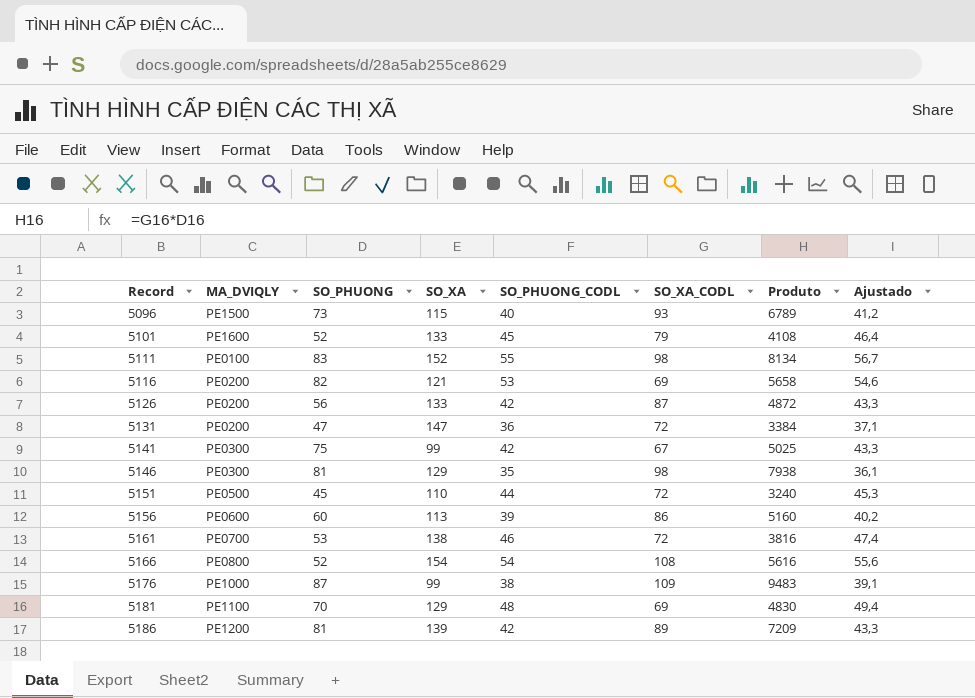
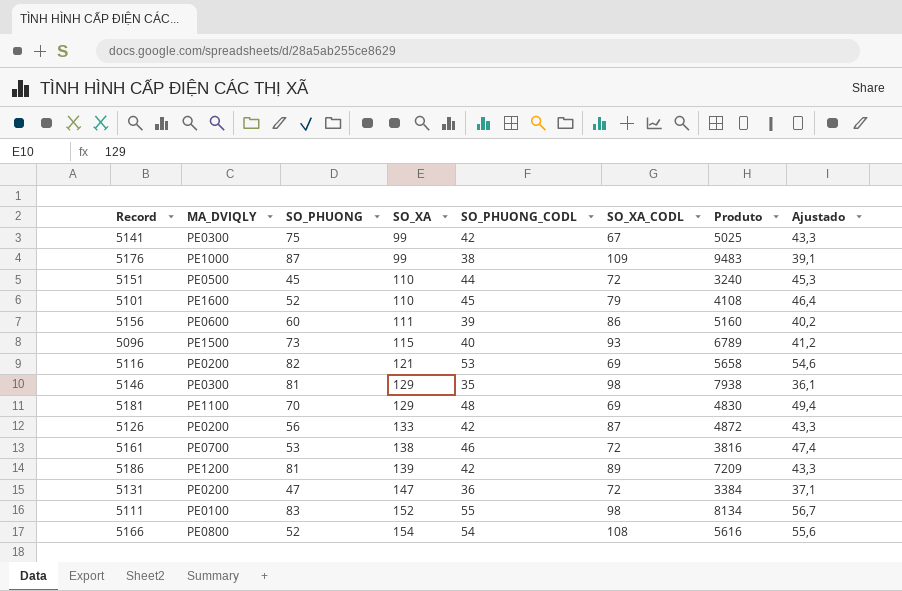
row order: Record ascending -> SO_XA ascending
5101 | SO_XA: 133 -> 110
5156 | SO_XA: 113 -> 111

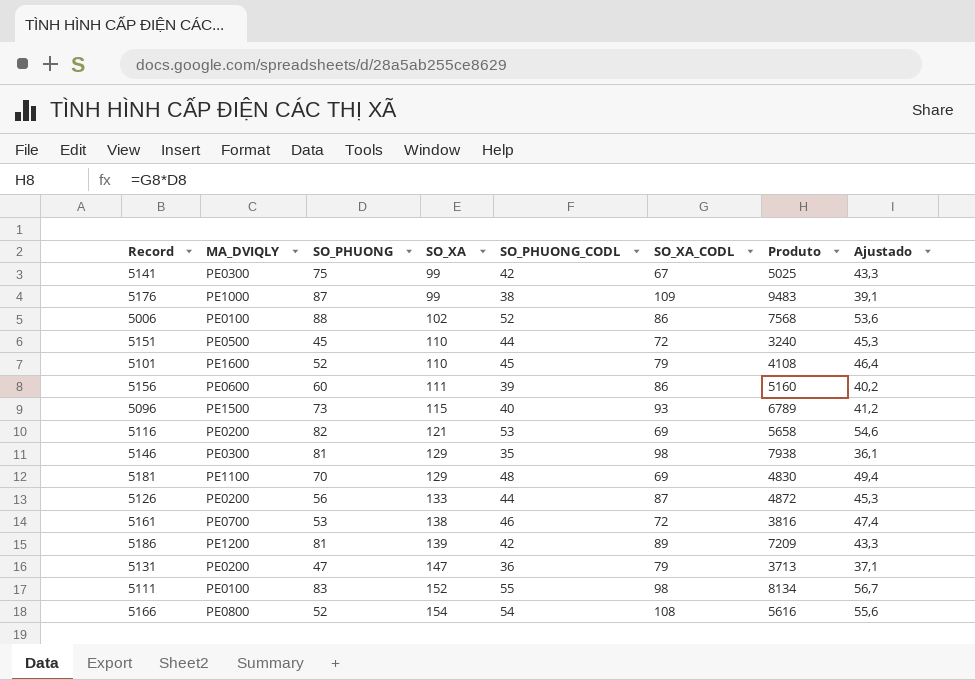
row 5006: none -> PE0100 | 88 | 102 | 52 | 86 | 7568 | 53,6
5126 | SO_PHUONG_CODL: 42 -> 44
5126 | Ajustado: 43,3 -> 45,3
5131 | SO_XA_CODL: 72 -> 79
5131 | Produto: 3384 -> 3713

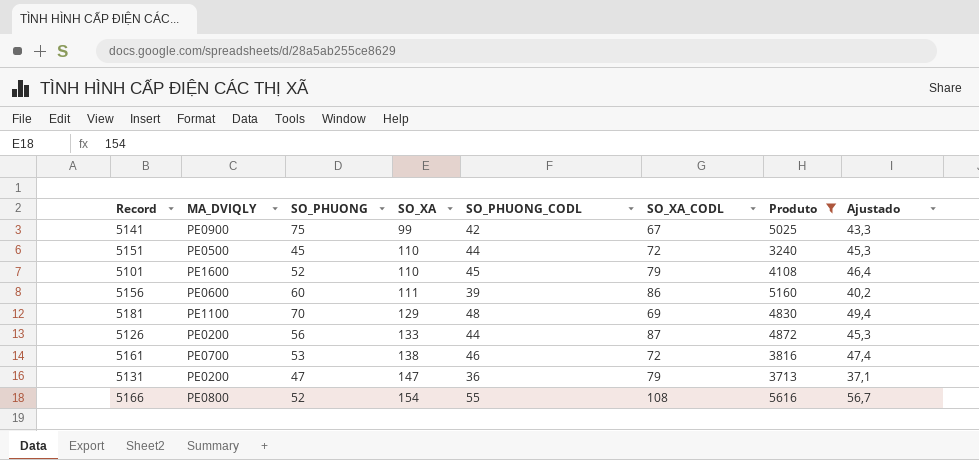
filter: none -> Produto <= 5616
5141 | MA_DVIQLY: PE0300 -> PE0900
5166 | SO_PHUONG_CODL: 54 -> 55
5166 | Ajustado: 55,6 -> 56,7

